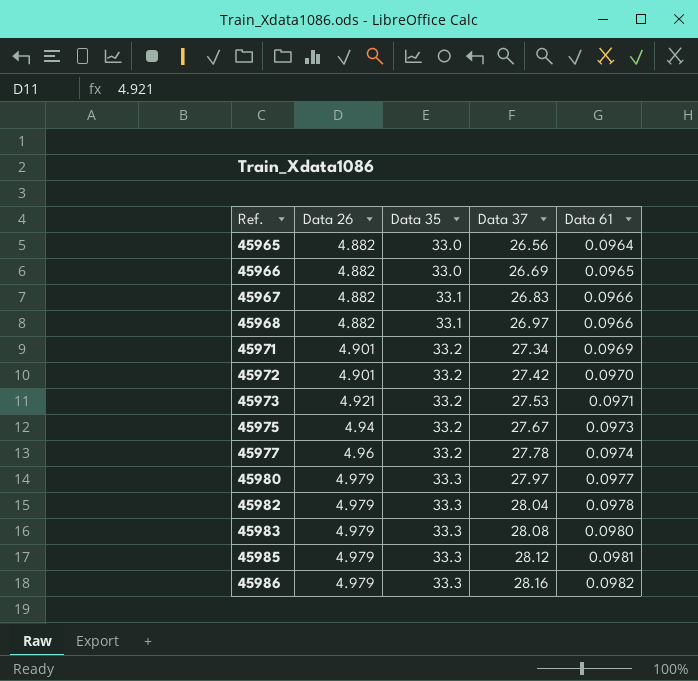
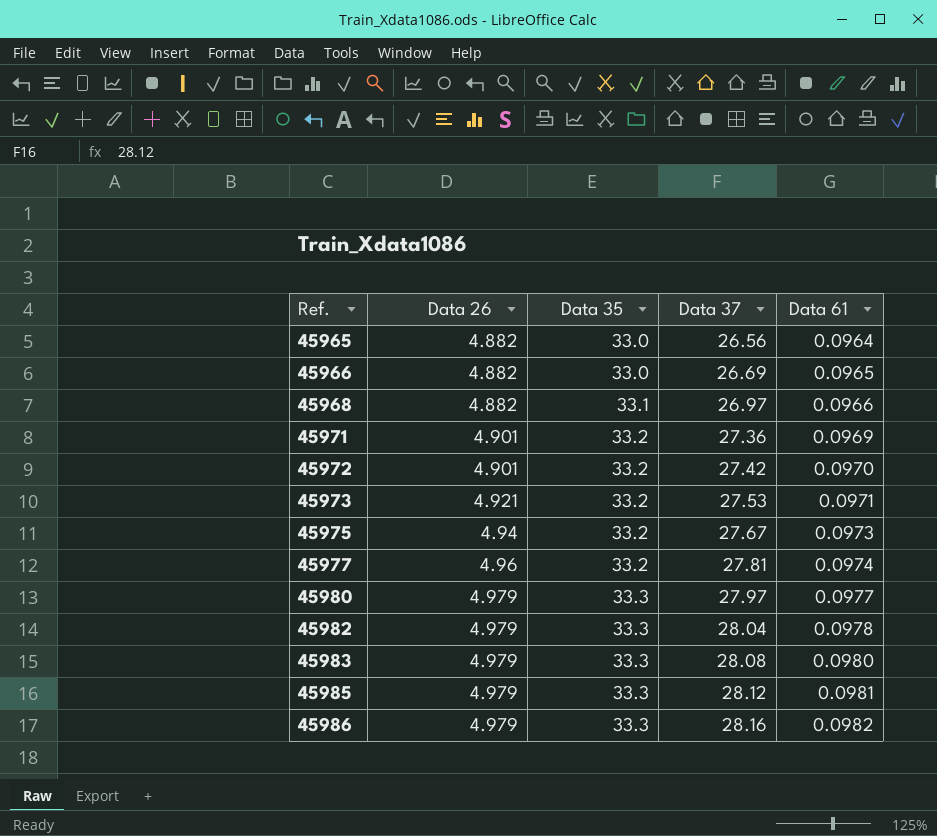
row 45967: 4.882 | 33.1 | 26.83 | 0.0966 -> none
45971 | Data 37: 27.34 -> 27.36
45977 | Data 37: 27.78 -> 27.81

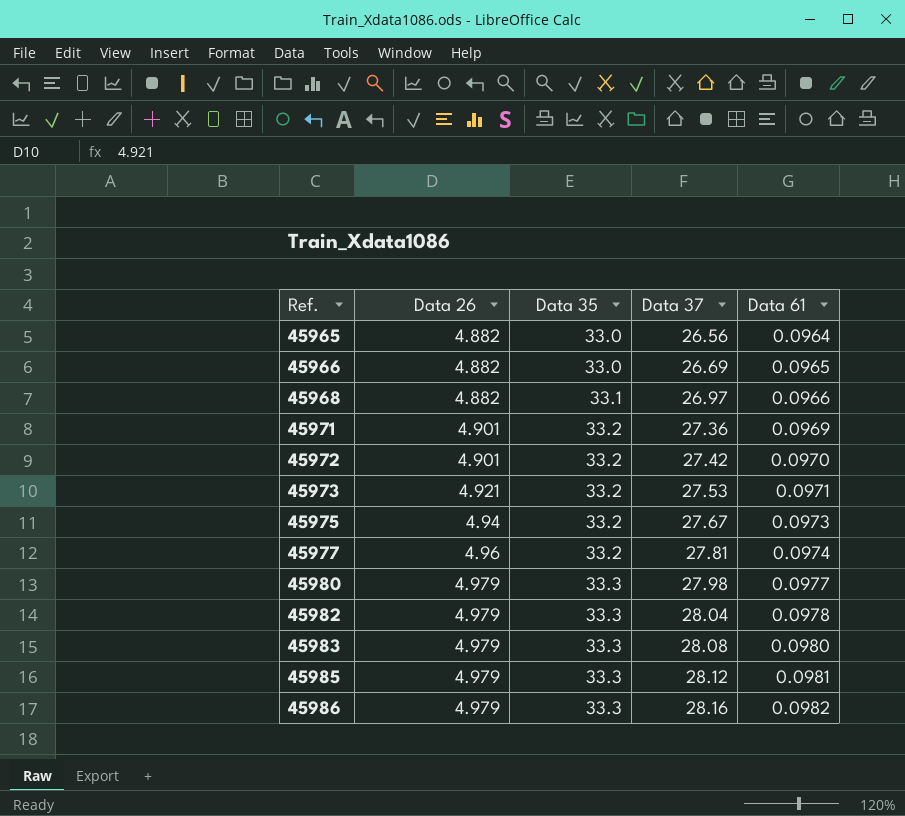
45980 | Data 37: 27.97 -> 27.98

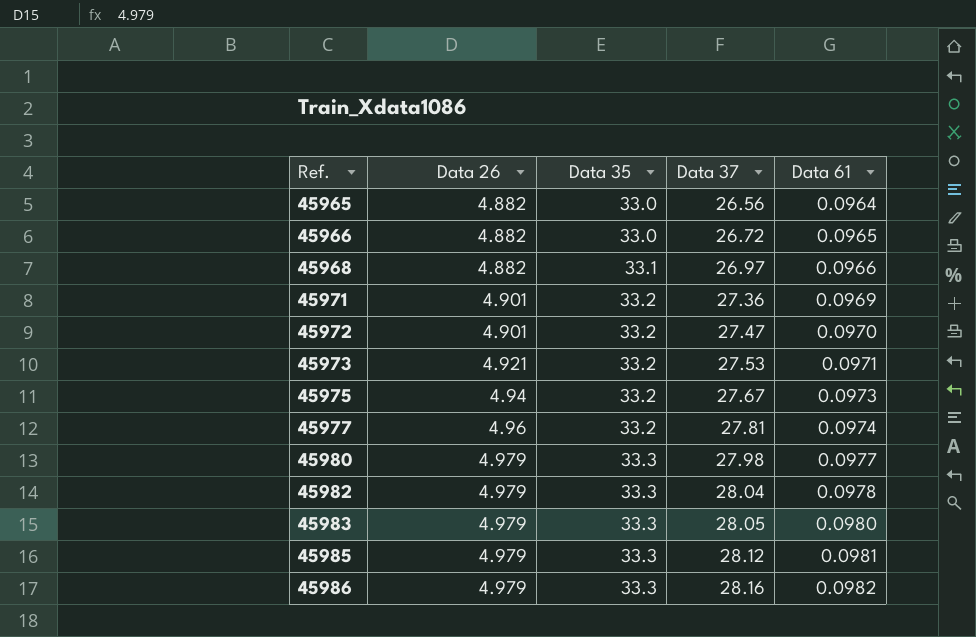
45966 | Data 37: 26.69 -> 26.72
45972 | Data 37: 27.42 -> 27.47
45983 | Data 37: 28.08 -> 28.05

